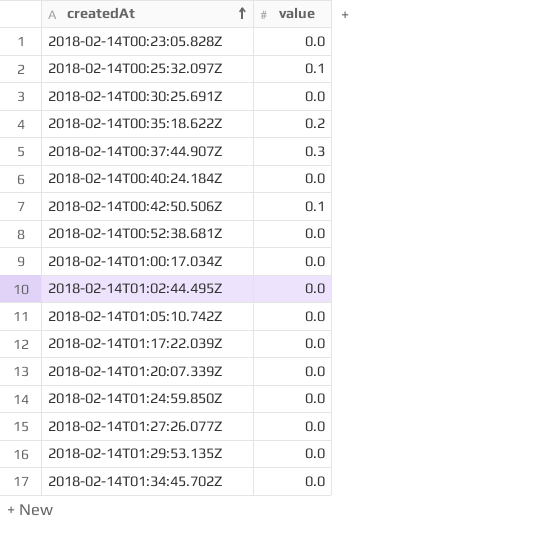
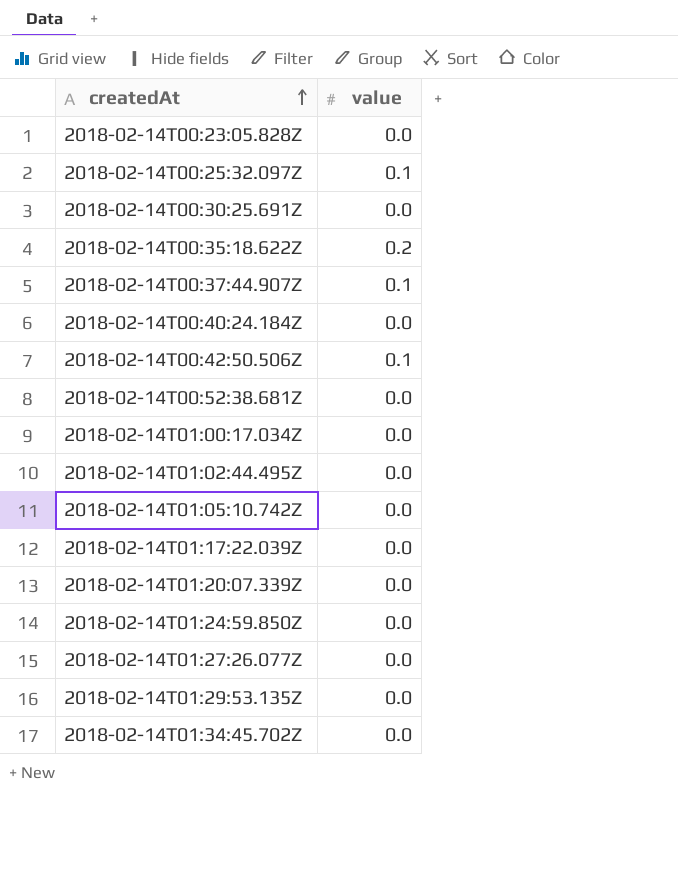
2018-02-14T00:37:44.907Z | value: 0.3 -> 0.1

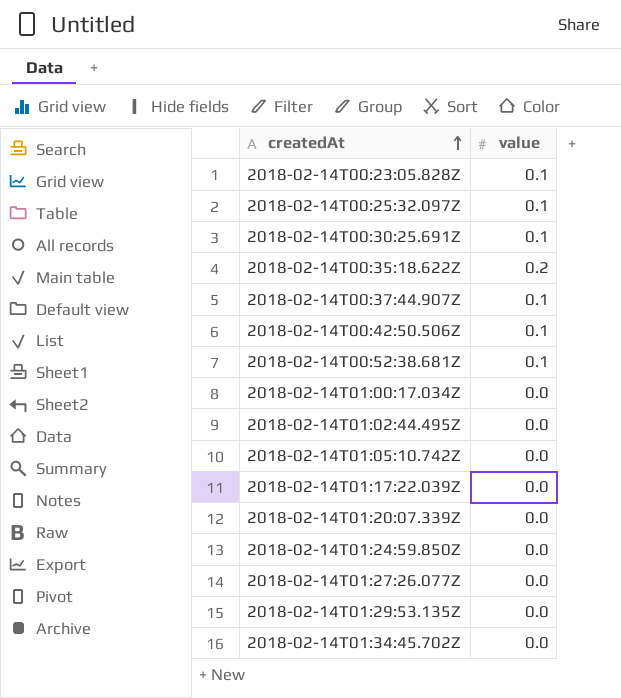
row 2018-02-14T00:40:24.184Z: 0.0 -> none
2018-02-14T00:23:05.828Z | value: 0.0 -> 0.1
2018-02-14T00:30:25.691Z | value: 0.0 -> 0.1
2018-02-14T00:52:38.681Z | value: 0.0 -> 0.1

